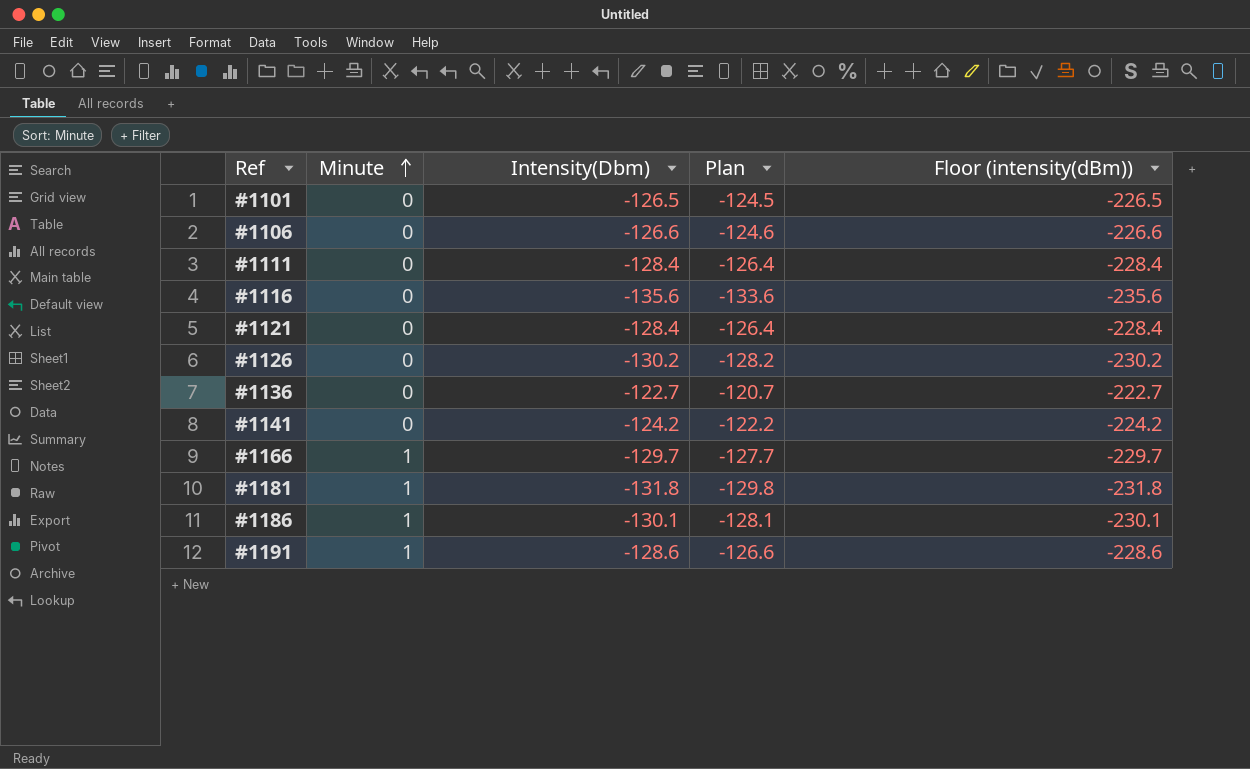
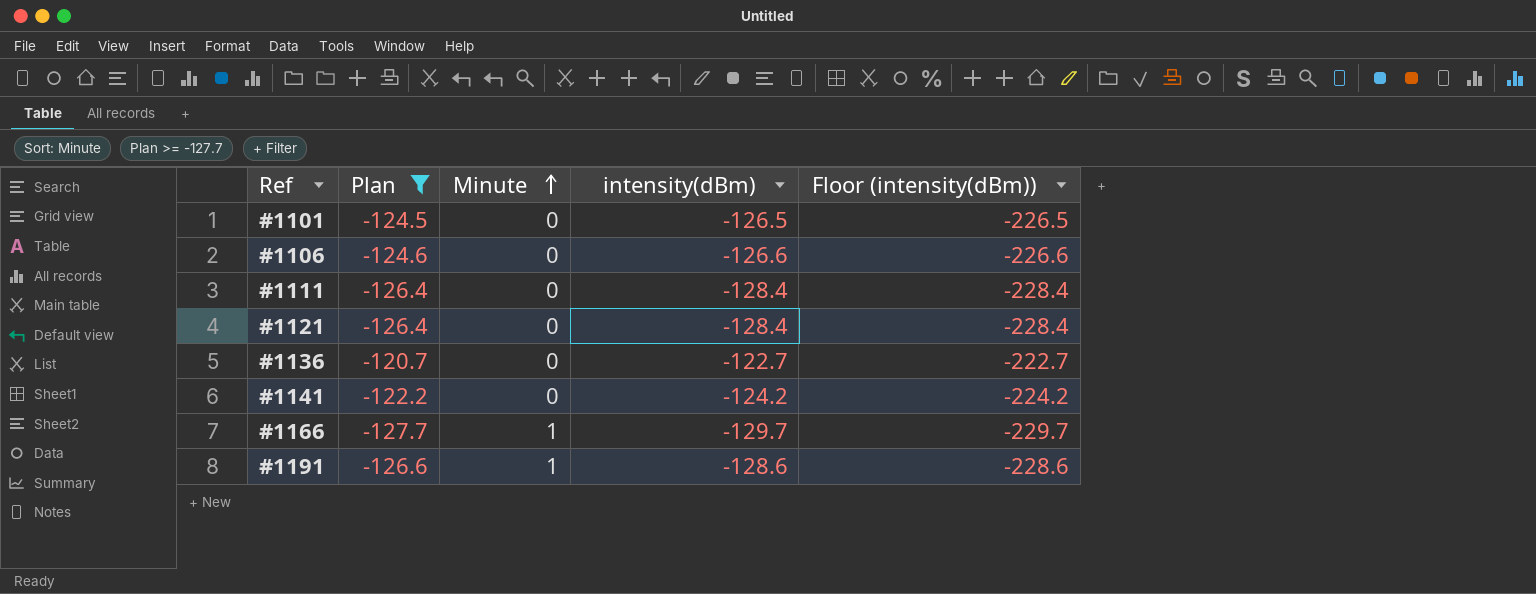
filter: none -> Plan >= -127.7
column Plan | position: 4 -> 2
column name: Intensity(Dbm) -> intensity(dBm)

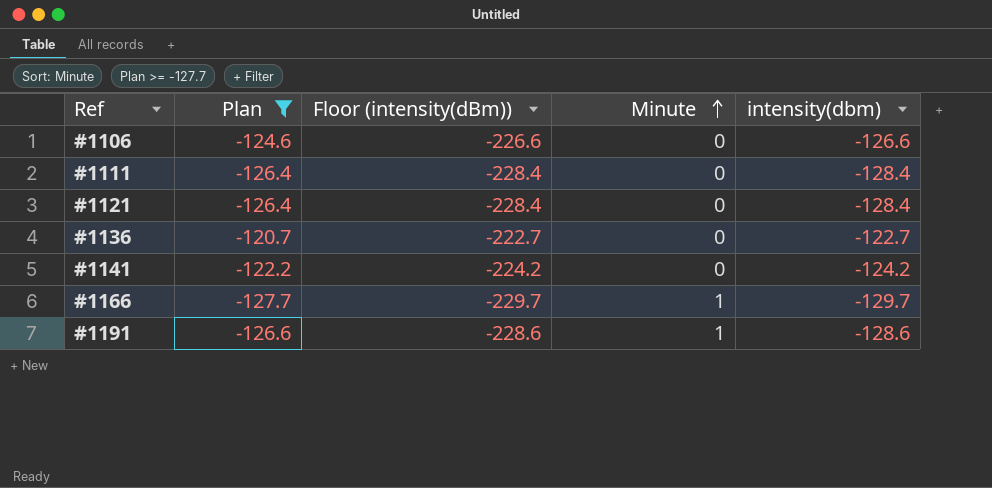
column Floor (intensity(dBm)) | position: 5 -> 3
column name: intensity(dBm) -> intensity(dbm)
row #1101: -124.5 | 0 | -126.5 | -226.5 -> none

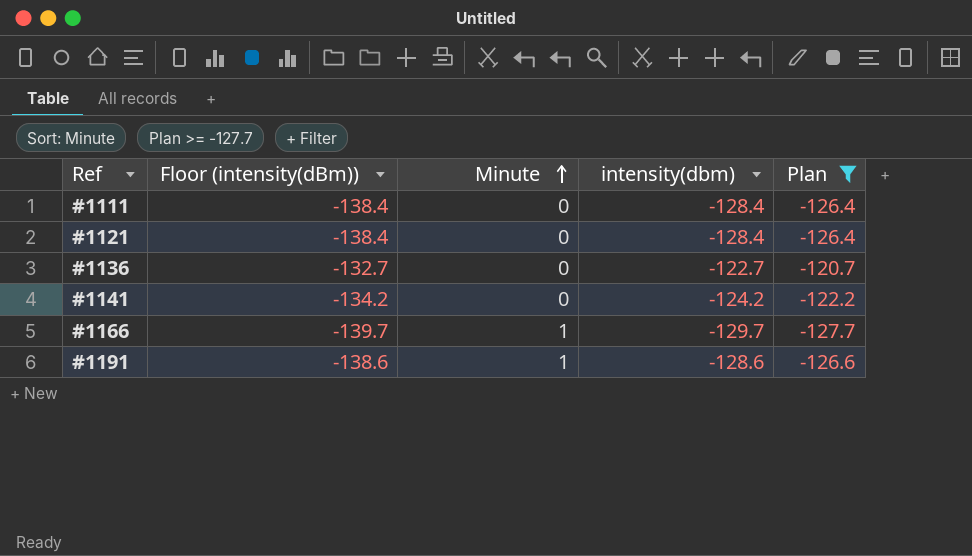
column Floor (intensity(dBm)) | formula: [intensity(dbm)] - 100 -> [intensity(dbm)] - 10
column Plan | position: 2 -> 5
row #1106: -124.6 | -226.6 | 0 | -126.6 -> none

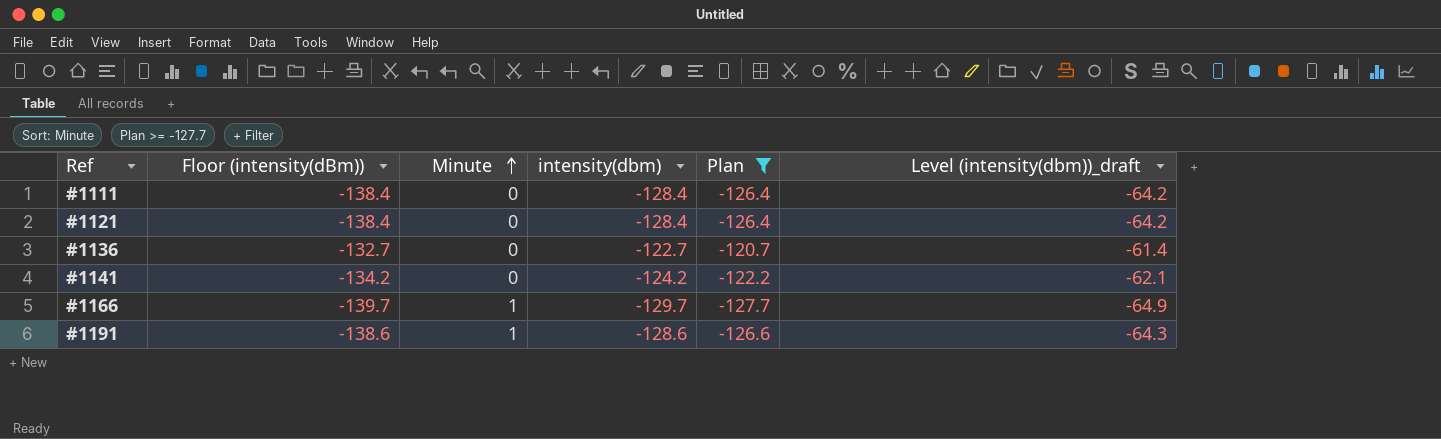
column Level (intensity(dbm))_draft | formula: none -> [intensity(dbm)] * 0.5

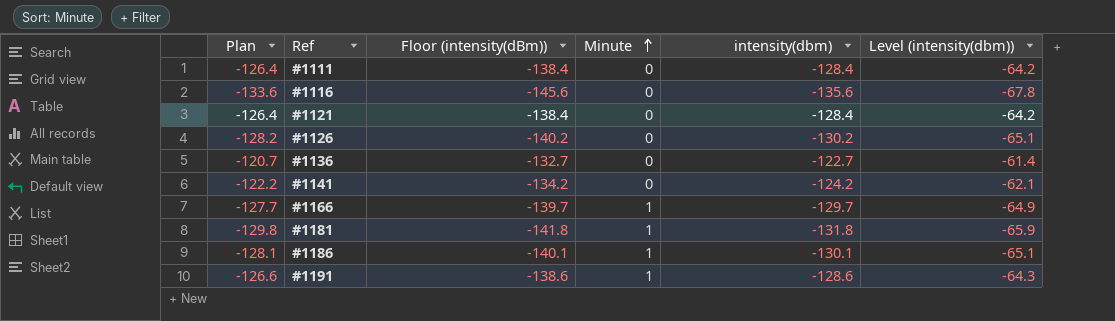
filter: Plan >= -127.7 -> none
column Plan | position: 5 -> 1
column name: Level (intensity(dbm))_draft -> Level (intensity(dbm))

